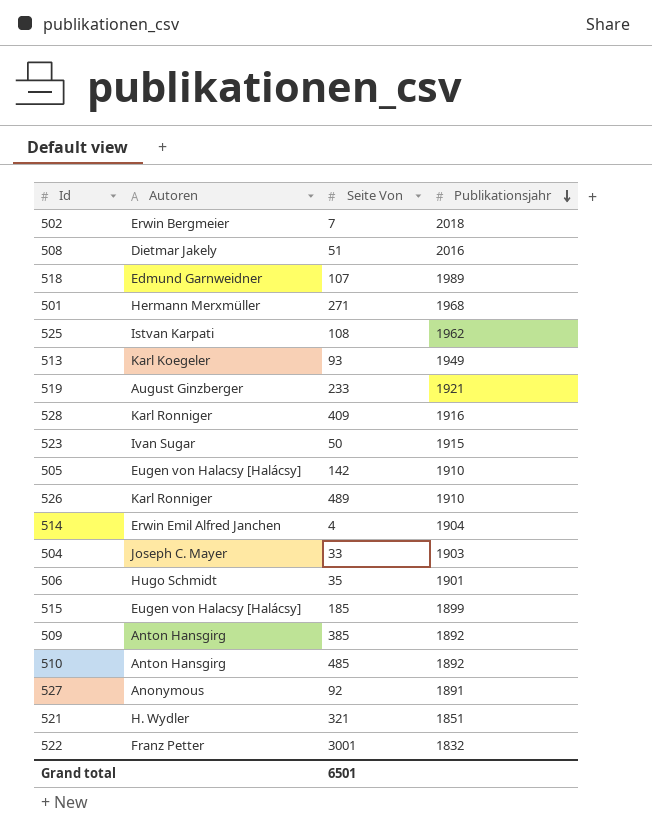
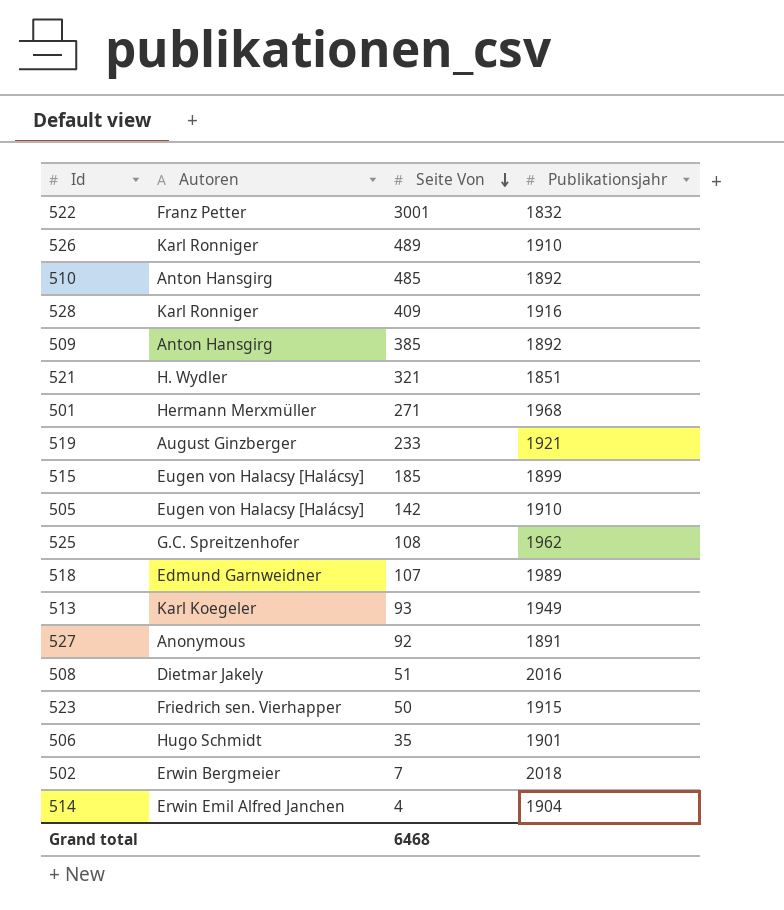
row order: Publikationsjahr descending -> Seite Von descending
row 504: Joseph C. Mayer | 33 | 1903 -> none
525 | Autoren: Istvan Karpati -> G.C. Spreitzenhofer
523 | Autoren: Ivan Sugar -> Friedrich sen. Vierhapper
Grand total | Seite Von: 6501 -> 6468

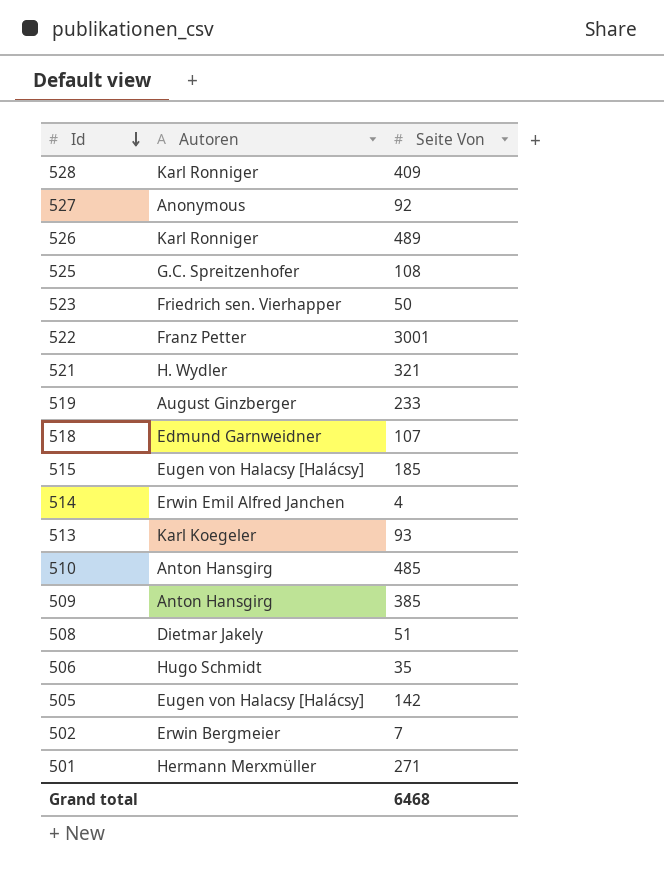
row order: Seite Von descending -> Id descending
column Publikationsjahr | position: 4 -> none

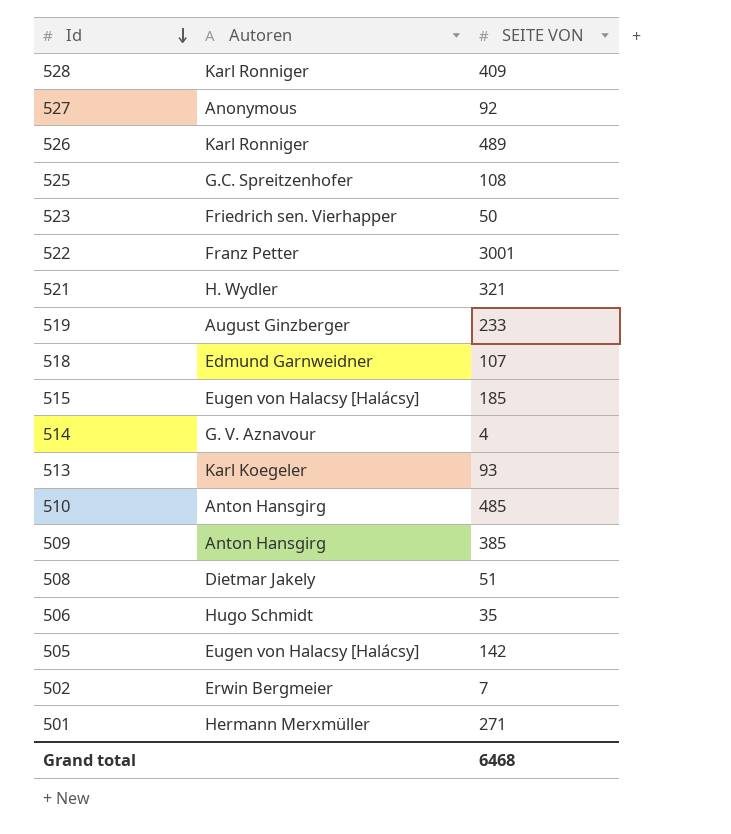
column name: Seite Von -> SEITE VON
514 | Autoren: Erwin Emil Alfred Janchen -> G. V. Aznavour

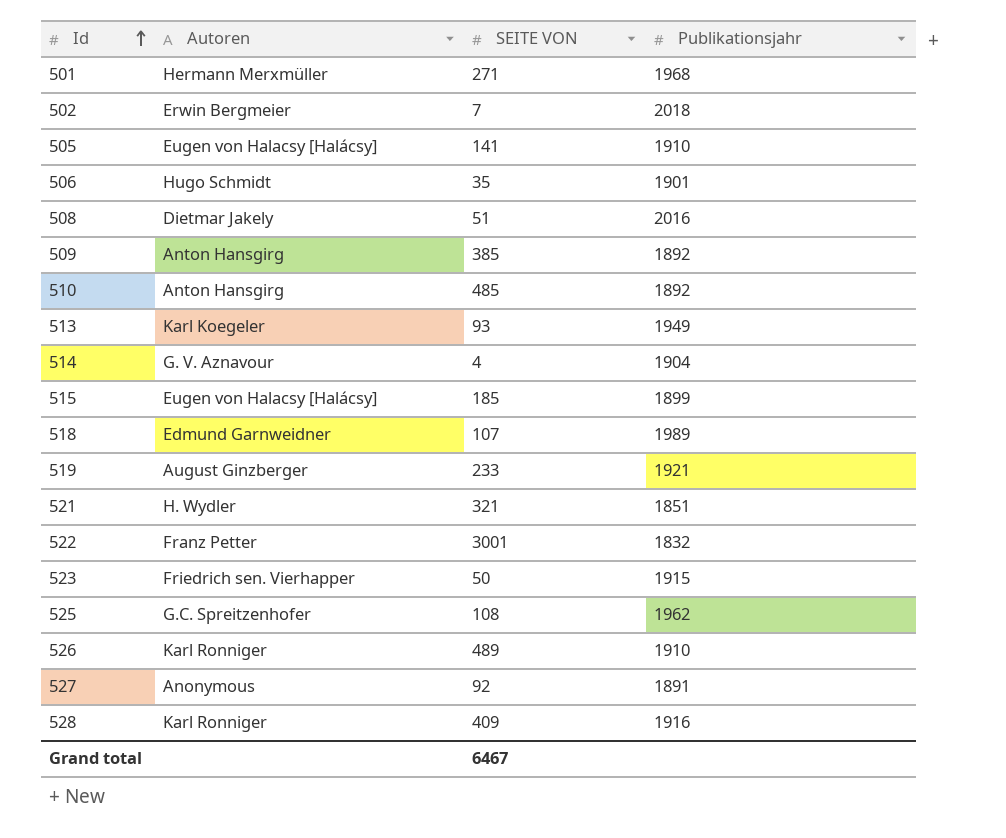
row order: Id descending -> Id ascending
column Publikationsjahr | position: none -> 4
505 | SEITE VON: 142 -> 141
Grand total | SEITE VON: 6468 -> 6467

